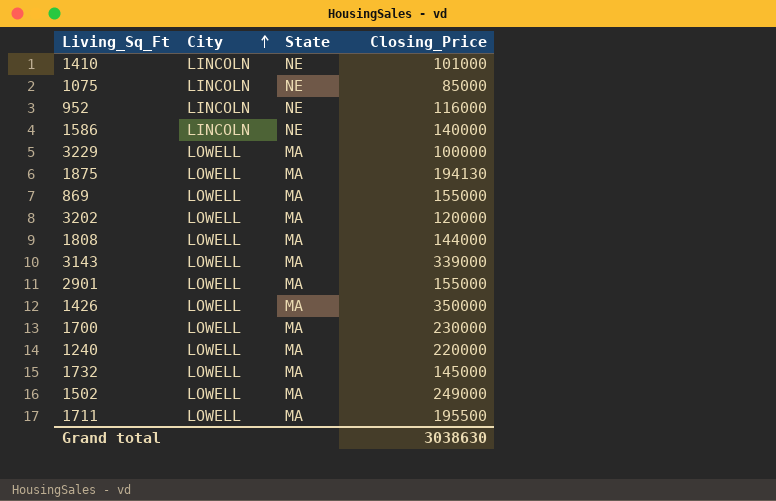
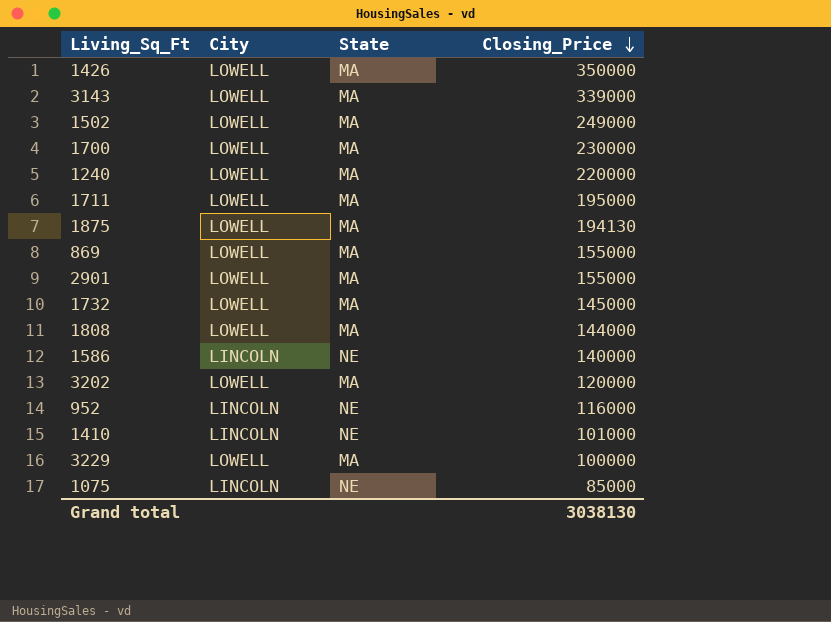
row order: City ascending -> Closing_Price descending
1711 | Closing_Price: 195500 -> 195000
Grand total | Closing_Price: 3038630 -> 3038130

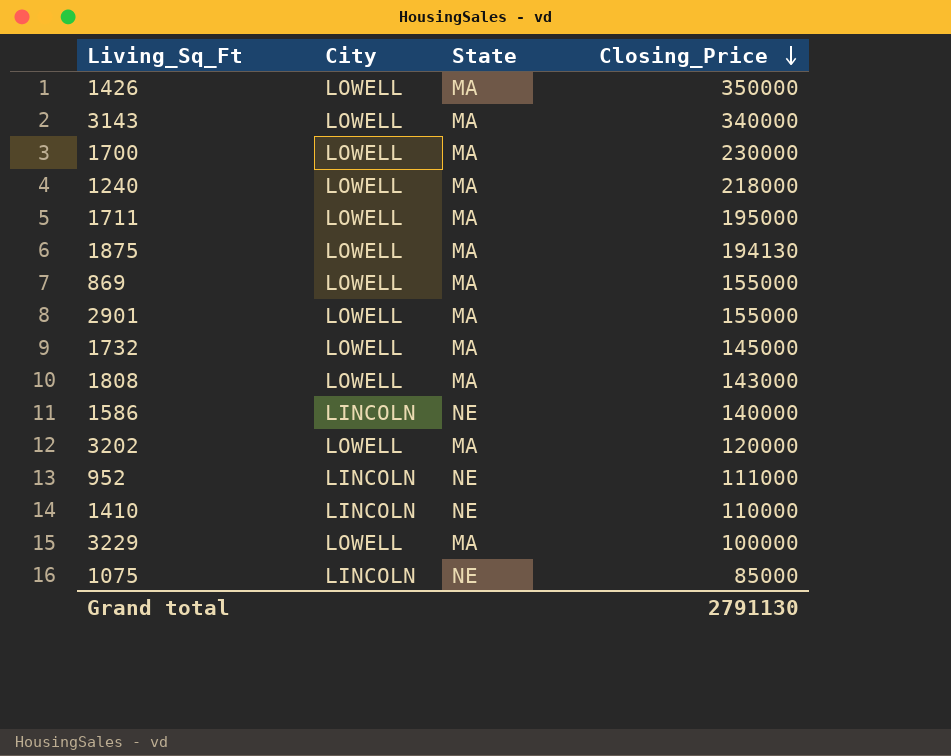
row 1502: LOWELL | MA | 249000 -> none
3143 | Closing_Price: 339000 -> 340000
1240 | Closing_Price: 220000 -> 218000
1808 | Closing_Price: 144000 -> 143000
952 | Closing_Price: 116000 -> 111000
1410 | Closing_Price: 101000 -> 110000
Grand total | Closing_Price: 3038130 -> 2791130

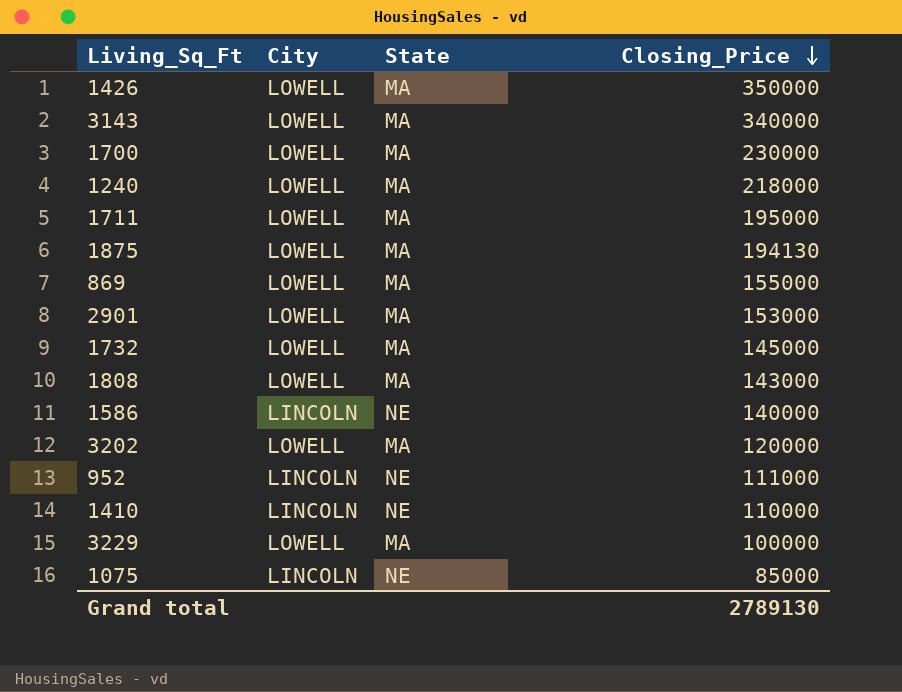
2901 | Closing_Price: 155000 -> 153000
Grand total | Closing_Price: 2791130 -> 2789130

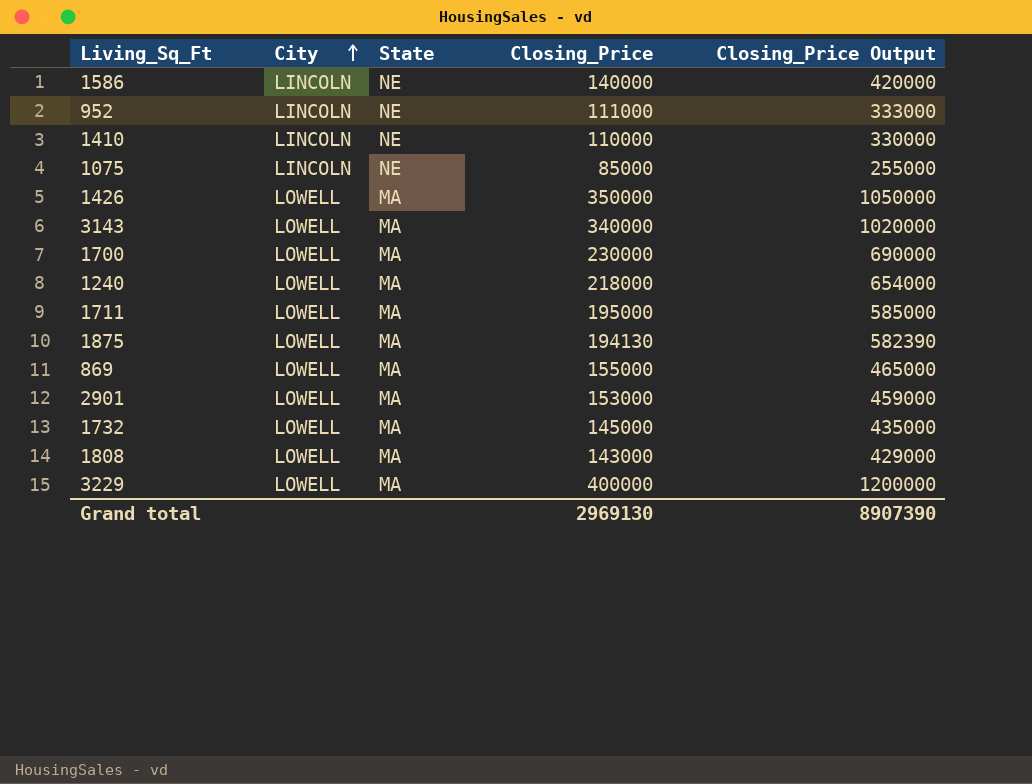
row order: Closing_Price descending -> City ascending
column Closing_Price Output | formula: none -> [Closing_Price] * 3
row 3202: LOWELL | MA | 120000 -> none
3229 | Closing_Price: 100000 -> 400000
Grand total | Closing_Price: 2789130 -> 2969130

